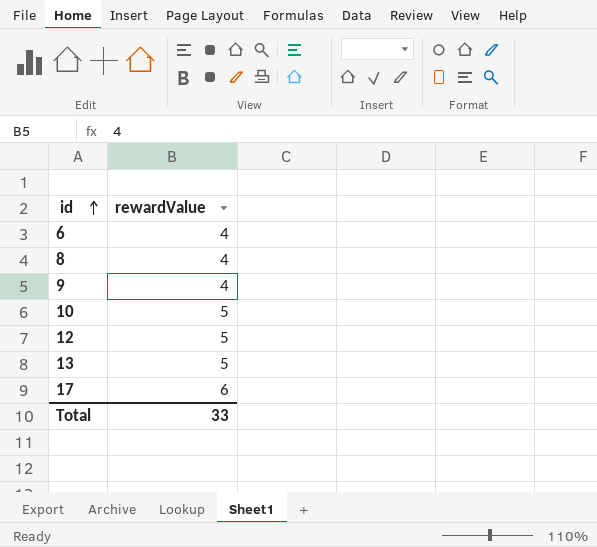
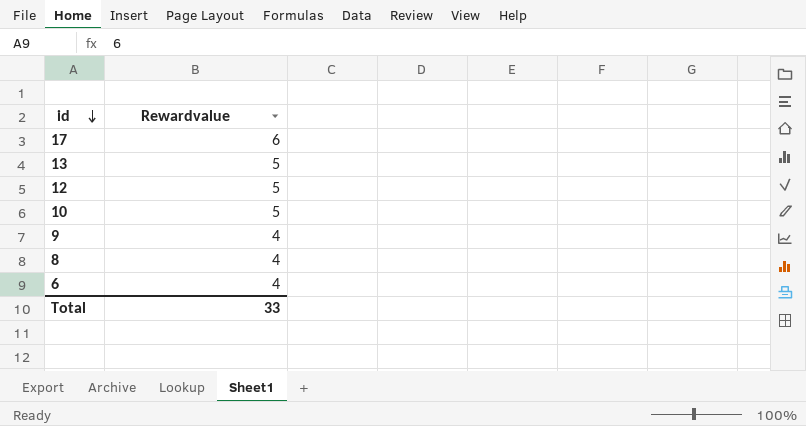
row order: id ascending -> id descending
column name: rewardValue -> Rewardvalue

